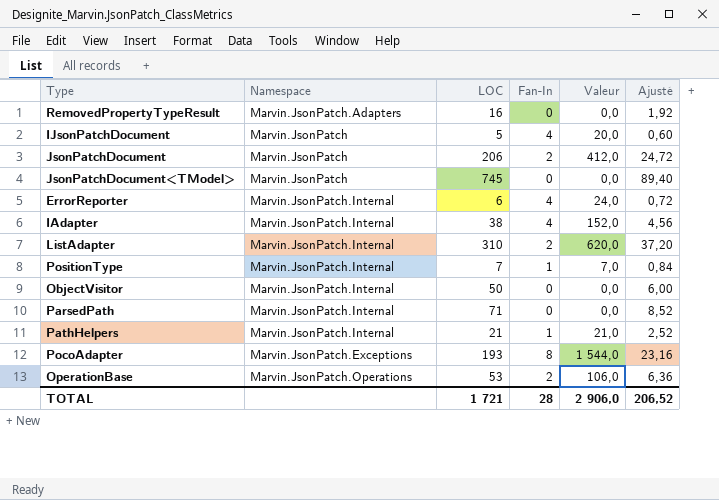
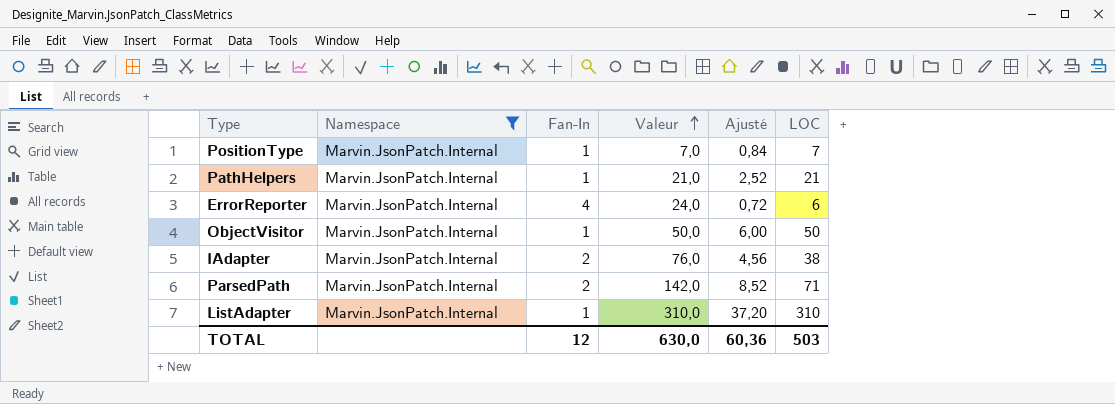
filter: none -> Namespace = Marvin.JsonPatch.Internal
row order: none -> Valeur ascending
column LOC | position: 3 -> 6
ObjectVisitor | Fan-In: 0 -> 1
ObjectVisitor | Valeur: 0,0 -> 50,0
IAdapter | Fan-In: 4 -> 2
IAdapter | Valeur: 152,0 -> 76,0
ParsedPath | Fan-In: 0 -> 2
ParsedPath | Valeur: 0,0 -> 142,0
ListAdapter | Fan-In: 2 -> 1
ListAdapter | Valeur: 620,0 -> 310,0
TOTAL | Fan-In: 28 -> 12
TOTAL | Valeur: 2 906,0 -> 630,0
TOTAL | Ajusté: 206,52 -> 60,36
TOTAL | LOC: 1 721 -> 503

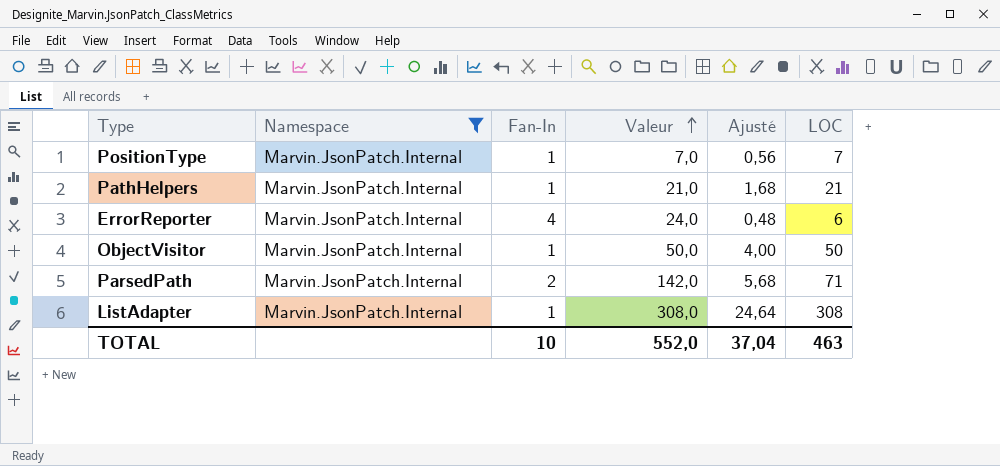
column Ajusté | formula: [LOC] * 0,12 -> [LOC] * 0,08
row IAdapter: Marvin.JsonPatch.Internal | 2 | 76,0 | 4,56 | 38 -> none
ListAdapter | Valeur: 310,0 -> 308,0
ListAdapter | LOC: 310 -> 308
TOTAL | Fan-In: 12 -> 10
TOTAL | Valeur: 630,0 -> 552,0
TOTAL | Ajusté: 60,36 -> 37,04
TOTAL | LOC: 503 -> 463

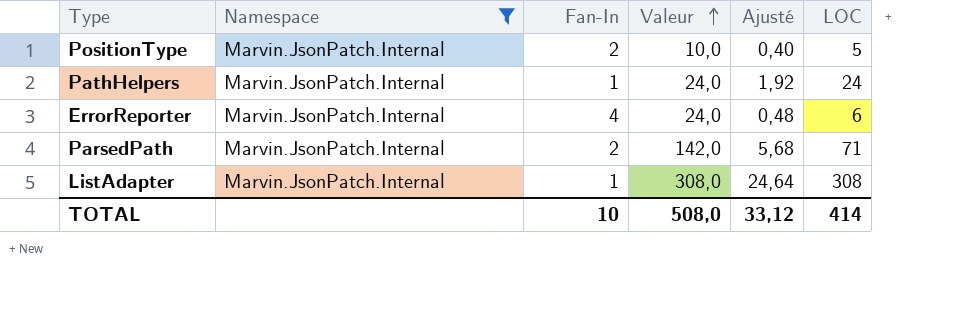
row ObjectVisitor: Marvin.JsonPatch.Internal | 1 | 50,0 | 4,00 | 50 -> none
PositionType | Fan-In: 1 -> 2
PositionType | Valeur: 7,0 -> 10,0
PositionType | Ajusté: 0,56 -> 0,40
PositionType | LOC: 7 -> 5
PathHelpers | Valeur: 21,0 -> 24,0
PathHelpers | Ajusté: 1,68 -> 1,92
PathHelpers | LOC: 21 -> 24
TOTAL | Valeur: 552,0 -> 508,0
TOTAL | Ajusté: 37,04 -> 33,12
TOTAL | LOC: 463 -> 414

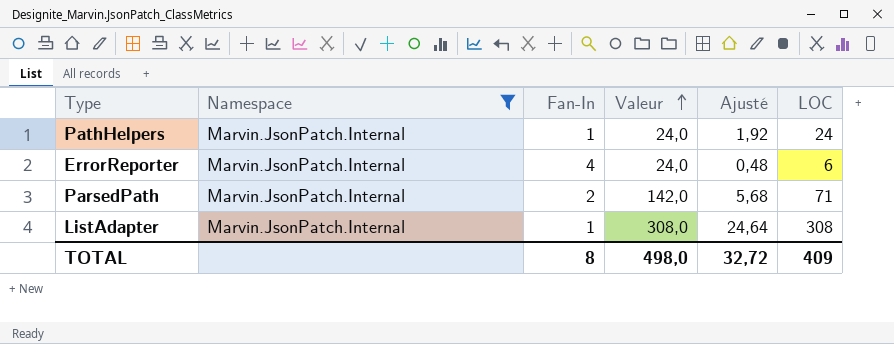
row PositionType: Marvin.JsonPatch.Internal | 2 | 10,0 | 0,40 | 5 -> none
TOTAL | Fan-In: 10 -> 8
TOTAL | Valeur: 508,0 -> 498,0
TOTAL | Ajusté: 33,12 -> 32,72
TOTAL | LOC: 414 -> 409

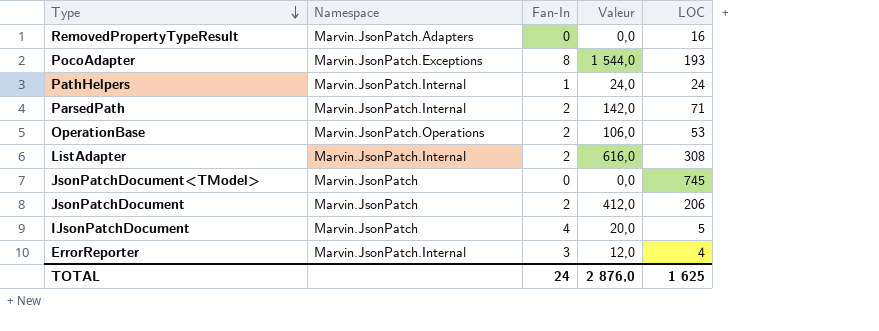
filter: Namespace = Marvin.JsonPatch.Internal -> none
row order: Valeur ascending -> Type descending
column Ajusté | formula: [LOC] * 0,08 -> none
ListAdapter | Fan-In: 1 -> 2
ListAdapter | Valeur: 308,0 -> 616,0
ErrorReporter | Fan-In: 4 -> 3
ErrorReporter | Valeur: 24,0 -> 12,0
ErrorReporter | LOC: 6 -> 4
TOTAL | Fan-In: 8 -> 24
TOTAL | Valeur: 498,0 -> 2 876,0
TOTAL | LOC: 409 -> 1 625

